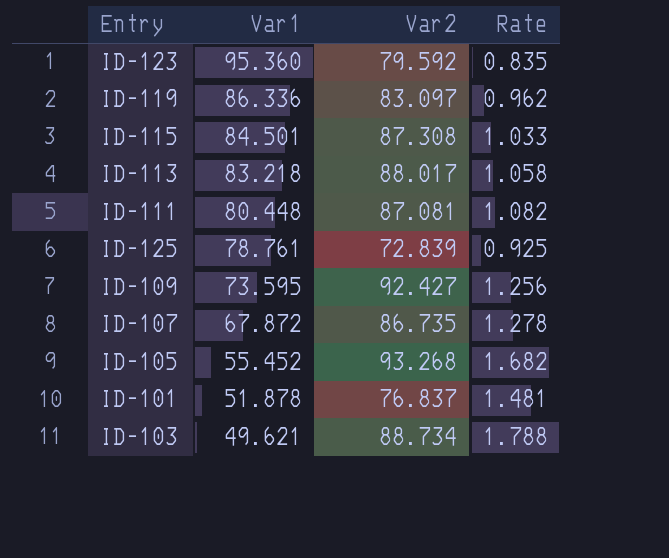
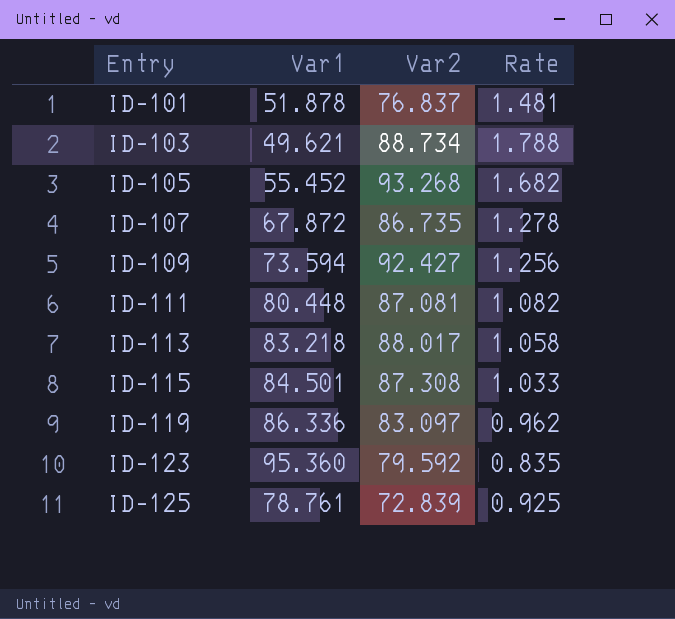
row order: Var1 descending -> Entry ascending
ID-109 | Var1: 73.595 -> 73.594

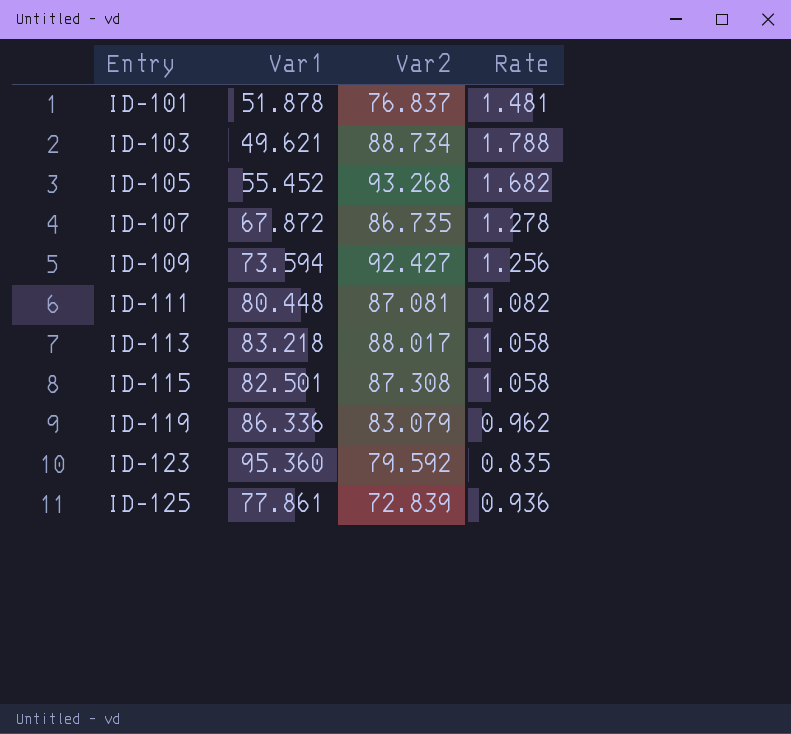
ID-115 | Var1: 84.501 -> 82.501
ID-115 | Rate: 1.033 -> 1.058
ID-119 | Var2: 83.097 -> 83.079
ID-125 | Var1: 78.761 -> 77.861
ID-125 | Rate: 0.925 -> 0.936

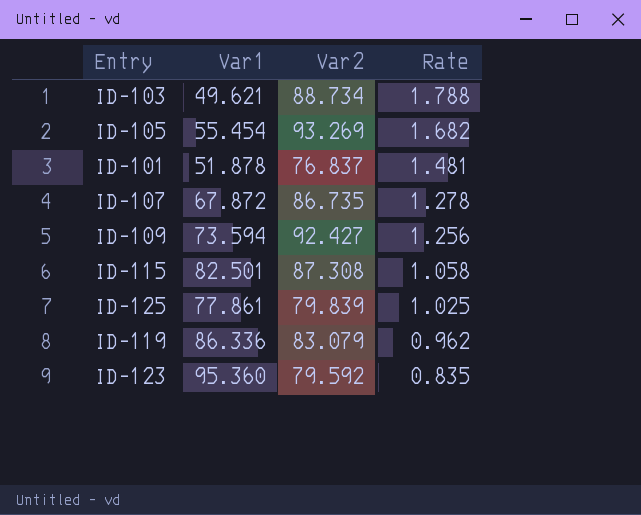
row order: Entry ascending -> Rate descending
row ID-111: 80.448 | 87.081 | 1.082 -> none
row ID-113: 83.218 | 88.017 | 1.058 -> none
ID-105 | Var1: 55.452 -> 55.454
ID-105 | Var2: 93.268 -> 93.269
ID-125 | Var2: 72.839 -> 79.839
ID-125 | Rate: 0.936 -> 1.025

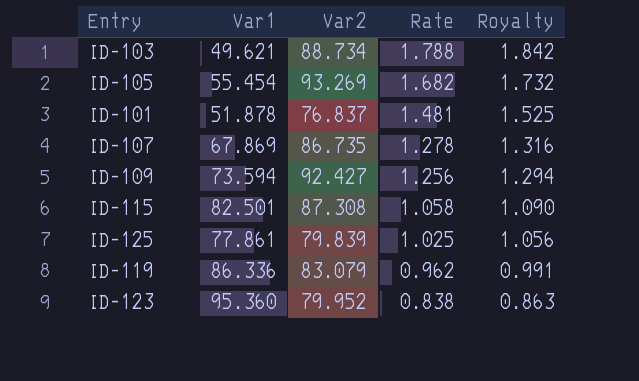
column Royalty | formula: none -> [Rate] * 1.03
ID-107 | Var1: 67.872 -> 67.869
ID-123 | Var2: 79.592 -> 79.952
ID-123 | Rate: 0.835 -> 0.838

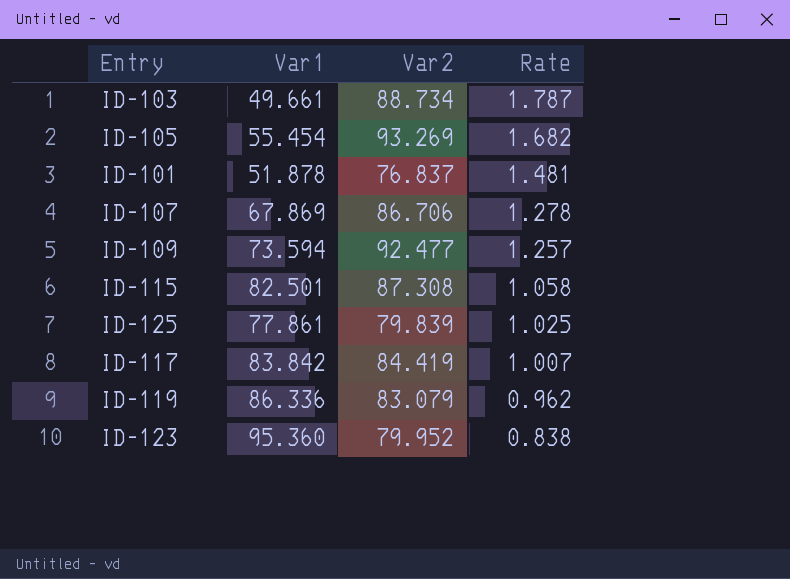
column Royalty | formula: [Rate] * 1.03 -> none
ID-103 | Var1: 49.621 -> 49.661
ID-103 | Rate: 1.788 -> 1.787
ID-107 | Var2: 86.735 -> 86.706
ID-109 | Var2: 92.427 -> 92.477
ID-109 | Rate: 1.256 -> 1.257
row ID-117: none -> 83.842 | 84.419 | 1.007

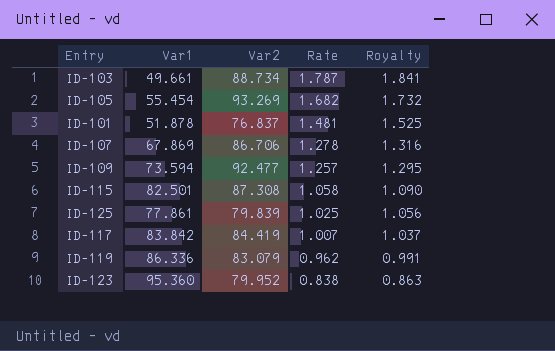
column Royalty | formula: none -> [Rate] * 1.03

